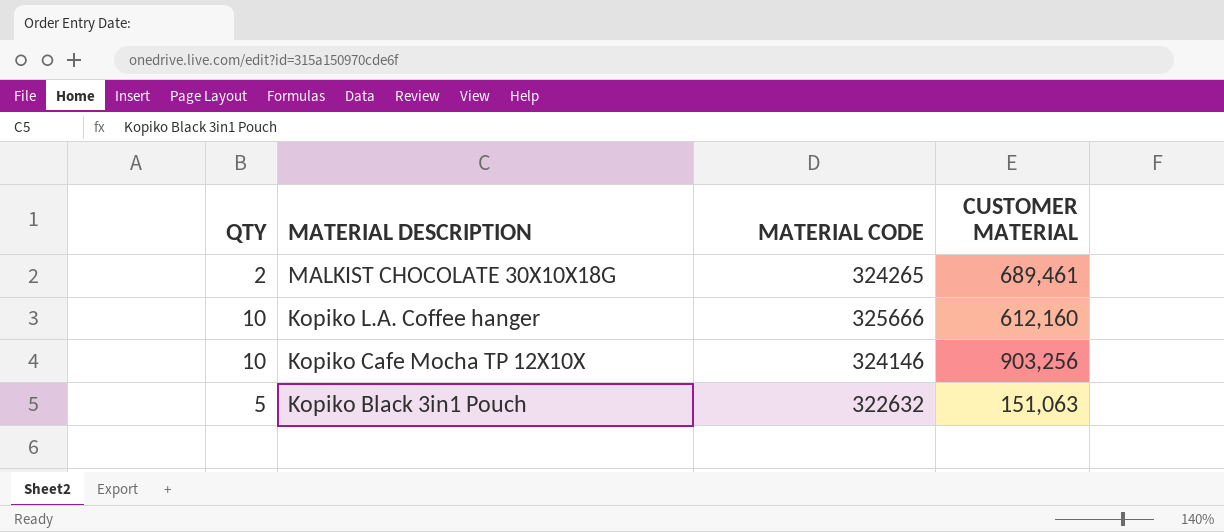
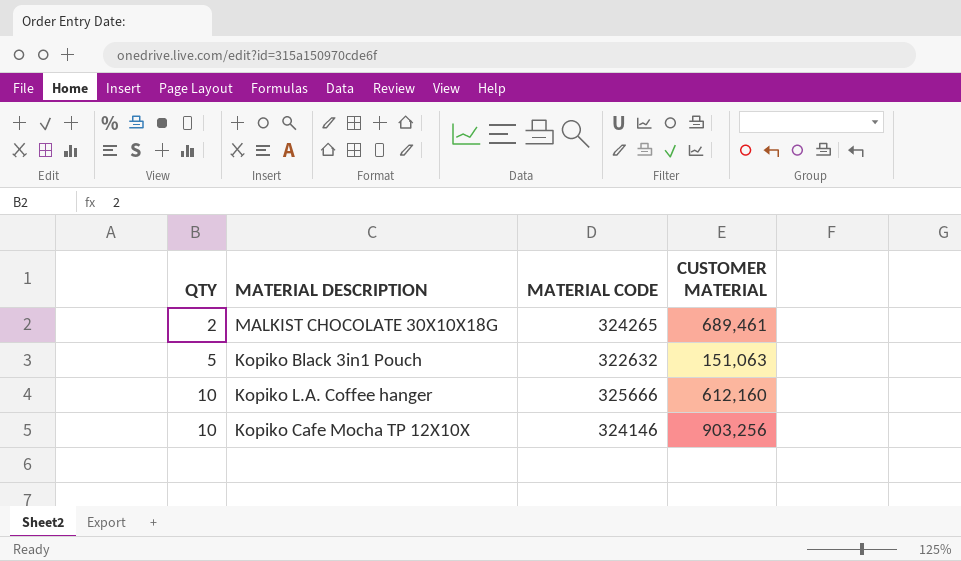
row order: MATERIAL DESCRIPTION descending -> QTY ascending

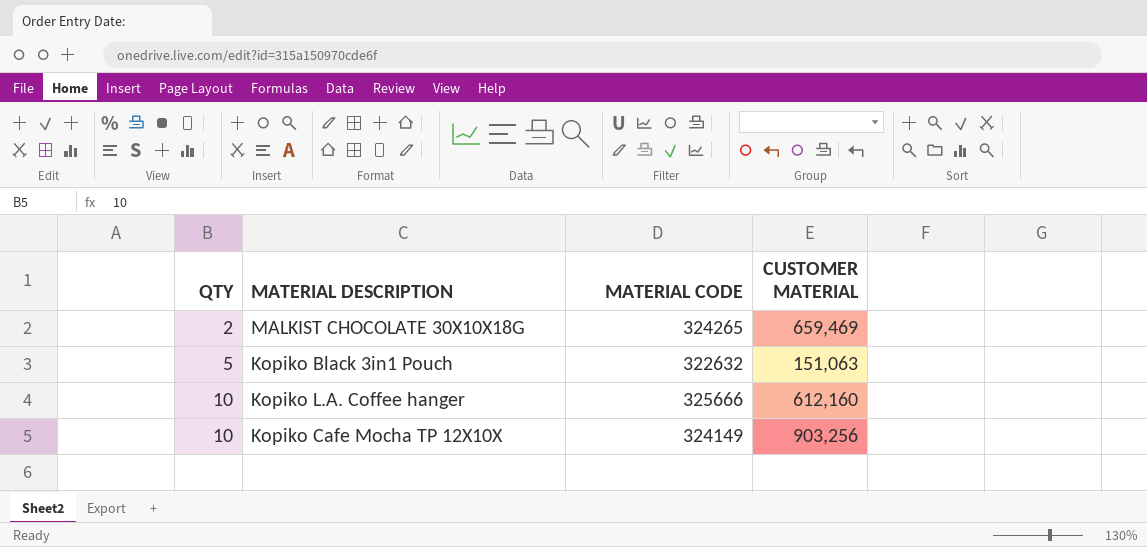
MALKIST CHOCOLATE 30X10X18G | CUSTOMER MATERIAL: 689,461 -> 659,469
Kopiko Cafe Mocha TP 12X10X | MATERIAL CODE: 324146 -> 324149

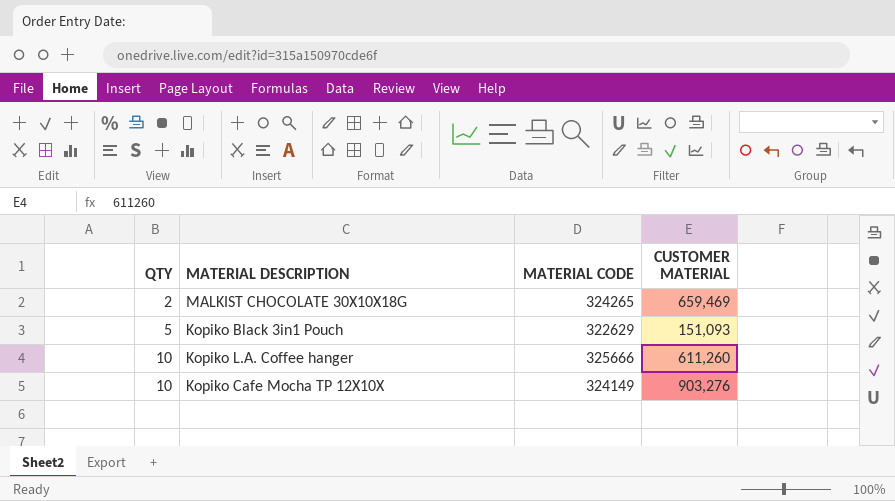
Kopiko Black 3in1 Pouch | MATERIAL CODE: 322632 -> 322629
Kopiko Black 3in1 Pouch | CUSTOMER MATERIAL: 151,063 -> 151,093
Kopiko L.A. Coffee hanger | CUSTOMER MATERIAL: 612,160 -> 611,260
Kopiko Cafe Mocha TP 12X10X | CUSTOMER MATERIAL: 903,256 -> 903,276

